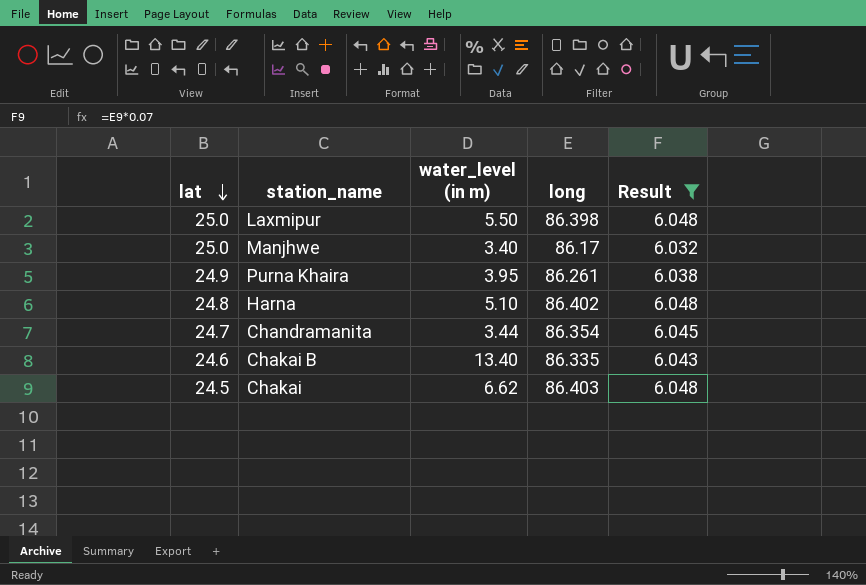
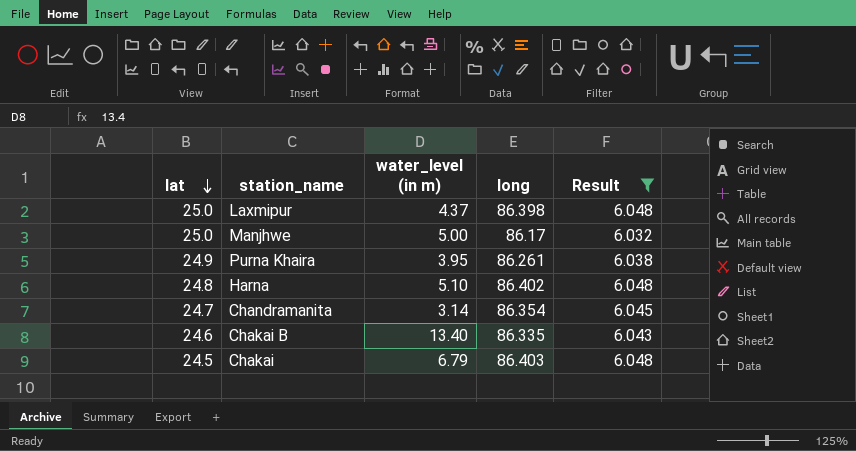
Laxmipur | water_level (in m): 5.50 -> 4.37
Manjhwe | water_level (in m): 3.40 -> 5.00
Chandramanita | water_level (in m): 3.44 -> 3.14
Chakai | water_level (in m): 6.62 -> 6.79

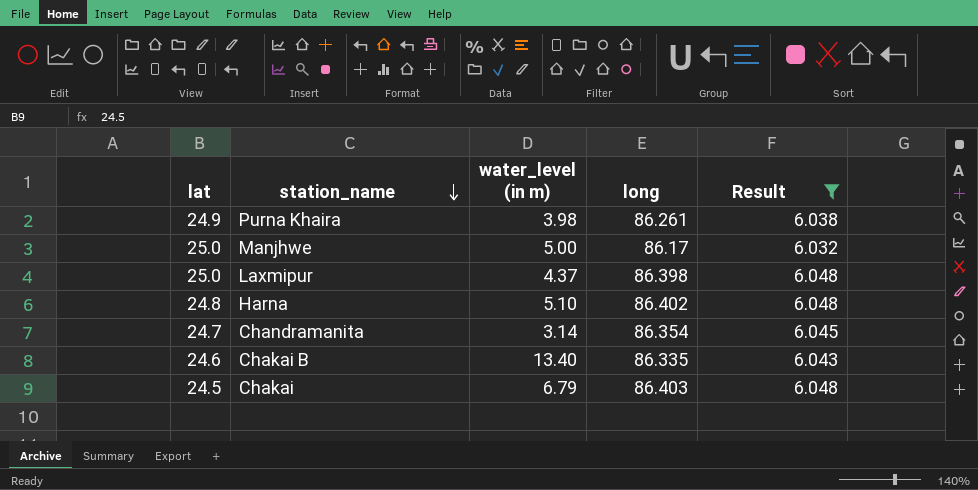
row order: lat descending -> station_name descending
Purna Khaira | water_level (in m): 3.95 -> 3.98

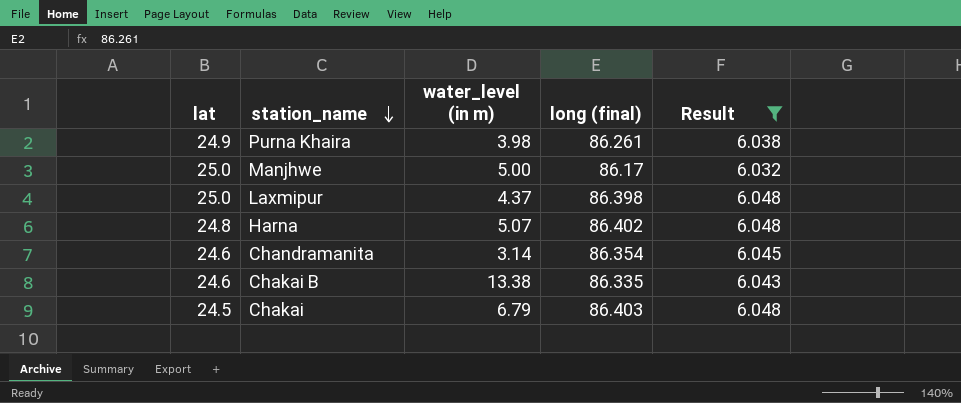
column name: long -> long (final)
Harna | water_level (in m): 5.10 -> 5.07
Chandramanita | lat: 24.7 -> 24.6
Chakai B | water_level (in m): 13.40 -> 13.38

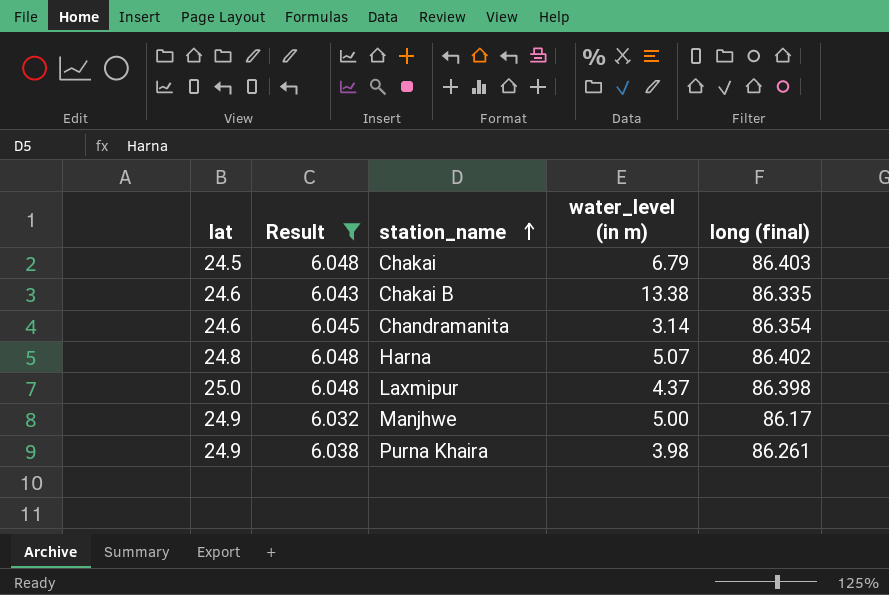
row order: station_name descending -> station_name ascending
column Result | position: 5 -> 2
Manjhwe | lat: 25.0 -> 24.9

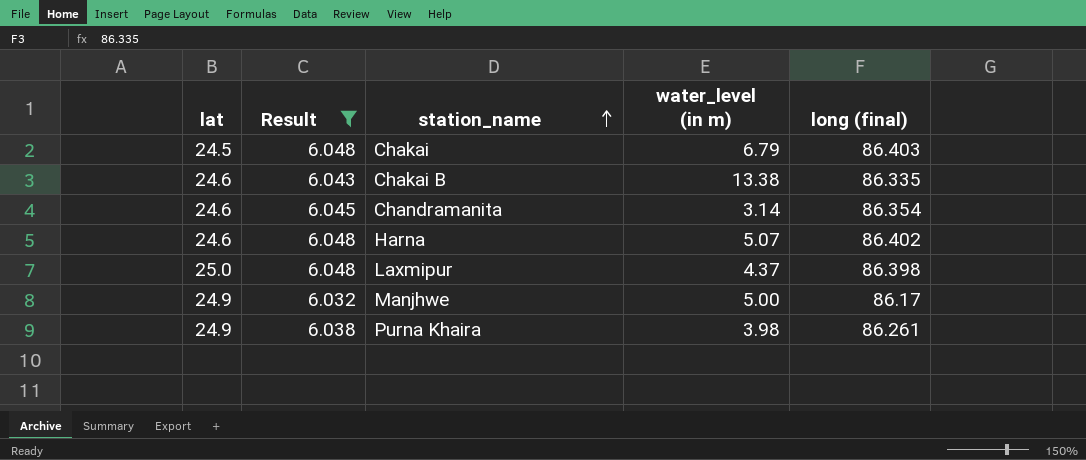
Harna | lat: 24.8 -> 24.6

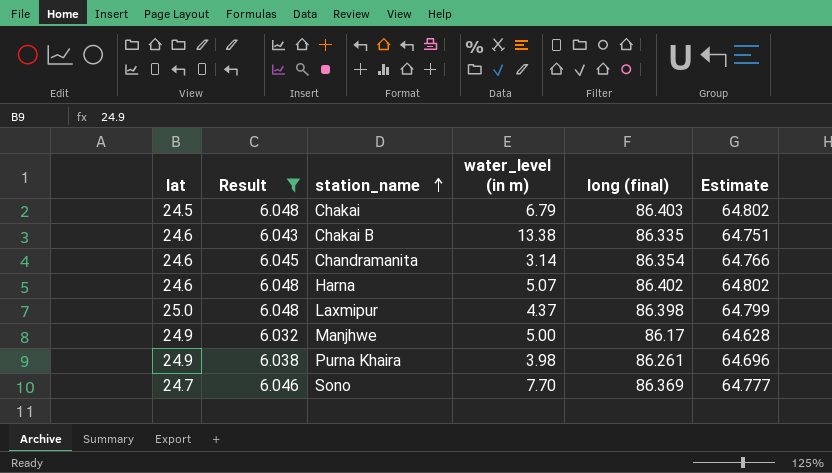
column Estimate | formula: none -> [long (final)] * 0.75
row Sono: none -> 24.7 | 6.046 | 7.70 | 86.369 | 64.777

